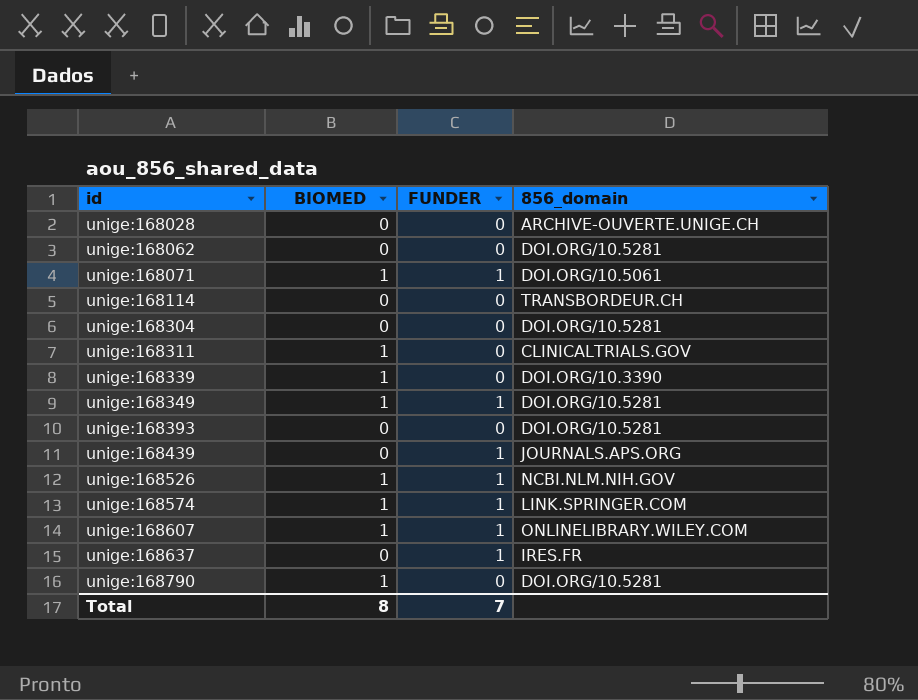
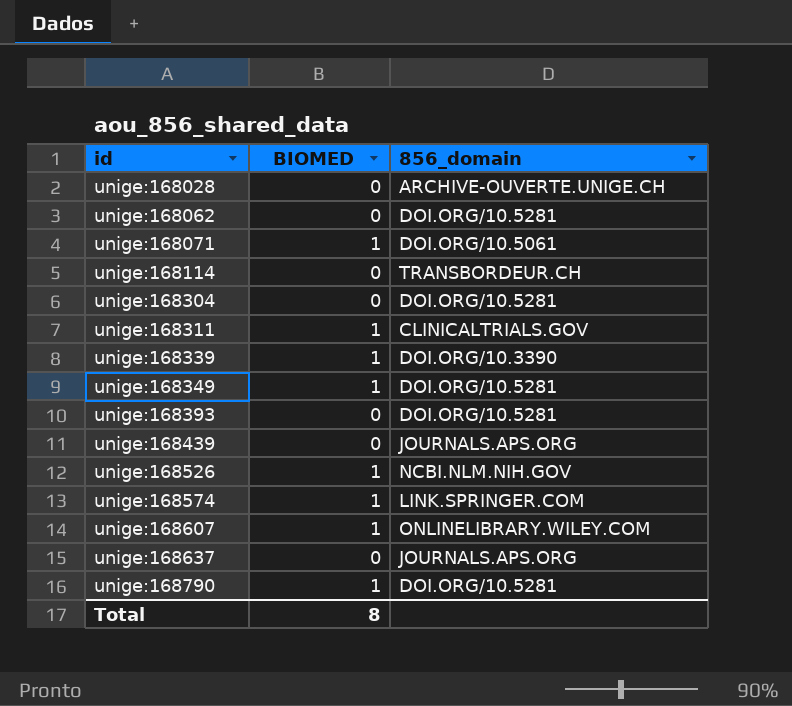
column FUNDER | position: 3 -> none
unige:168637 | 856_domain: IRES.FR -> JOURNALS.APS.ORG

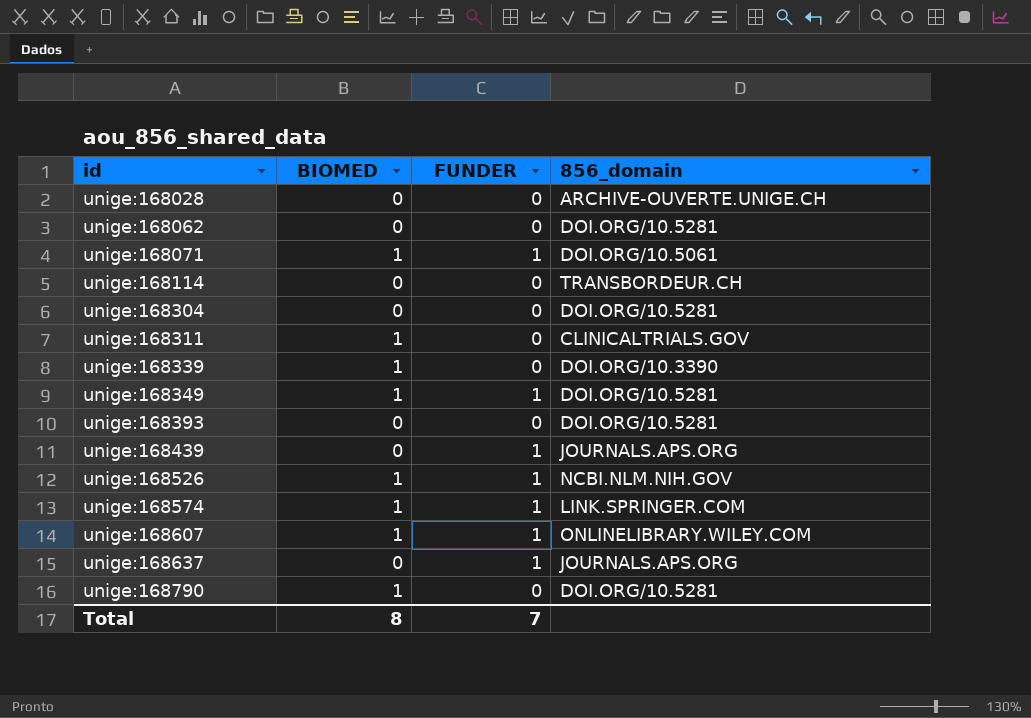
column FUNDER | position: none -> 3

